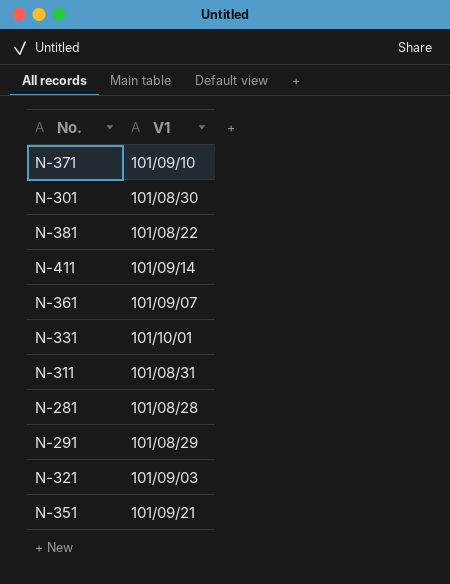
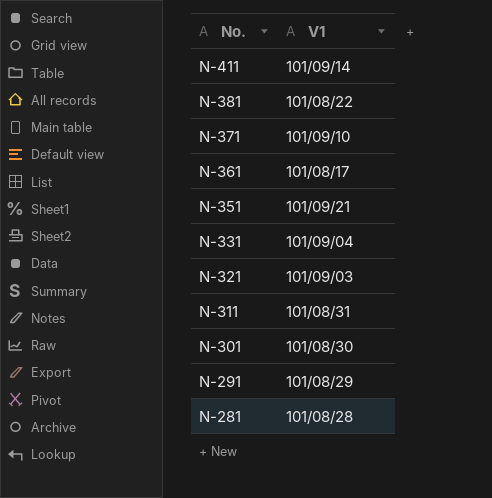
row order: none -> No. descending
N-361 | V1: 101/09/07 -> 101/08/17
N-331 | V1: 101/10/01 -> 101/09/04

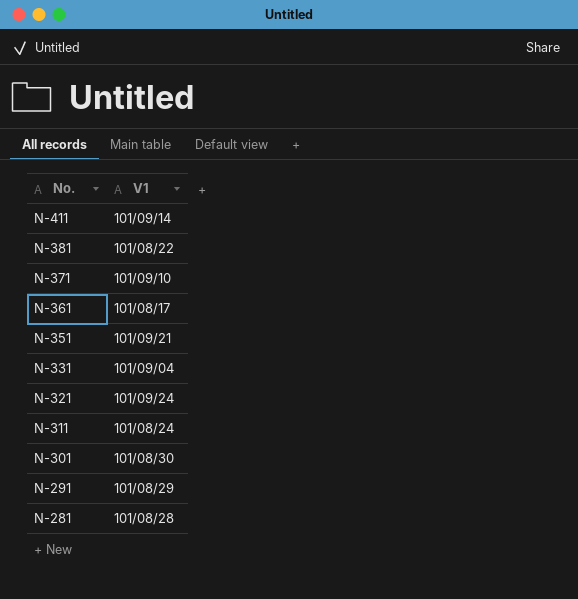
N-321 | V1: 101/09/03 -> 101/09/24
N-311 | V1: 101/08/31 -> 101/08/24

